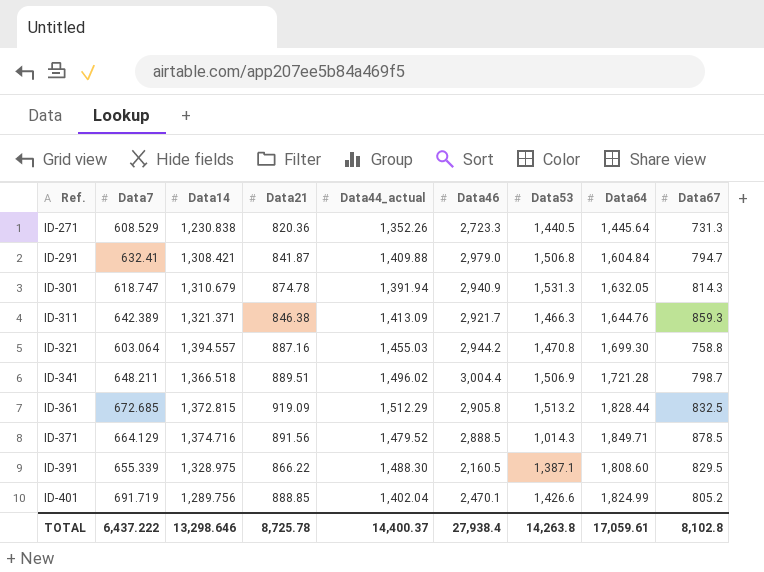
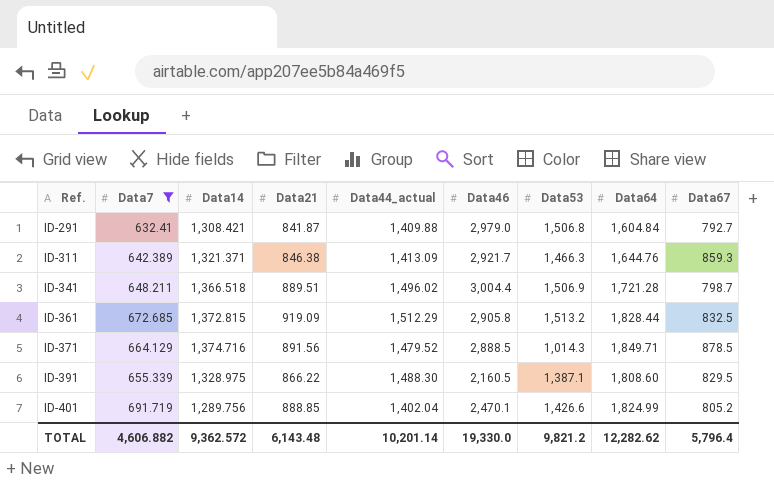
filter: none -> Data7 >= 632.41
ID-291 | Data67: 794.7 -> 792.7
TOTAL | Data7: 6,437.222 -> 4,606.882
TOTAL | Data14: 13,298.646 -> 9,362.572
TOTAL | Data21: 8,725.78 -> 6,143.48
TOTAL | Data44_actual: 14,400.37 -> 10,201.14
TOTAL | Data46: 27,938.4 -> 19,330.0
TOTAL | Data53: 14,263.8 -> 9,821.2
TOTAL | Data64: 17,059.61 -> 12,282.62
TOTAL | Data67: 8,102.8 -> 5,796.4

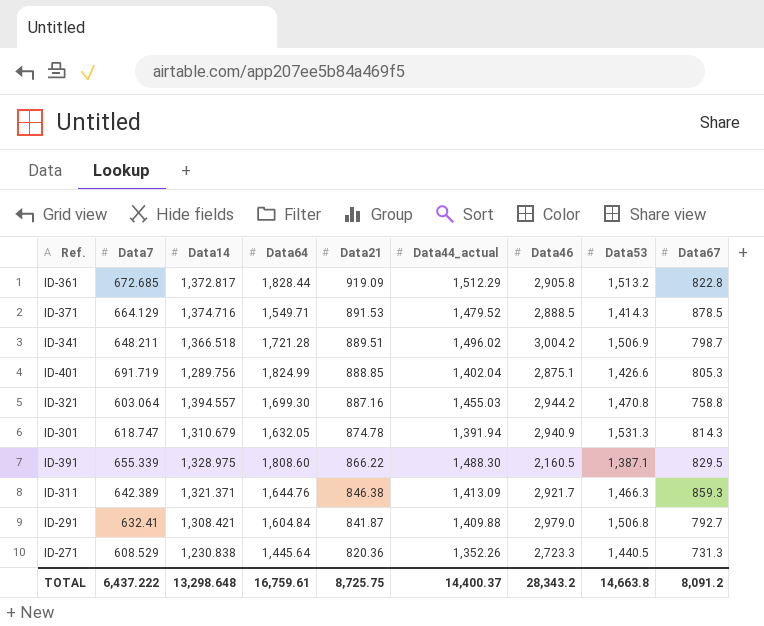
filter: Data7 >= 632.41 -> none
row order: Ref. ascending -> Data21 descending
column Data64 | position: 8 -> 4
ID-361 | Data14: 1,372.815 -> 1,372.817
ID-361 | Data67: 832.5 -> 822.8
ID-371 | Data64: 1,849.71 -> 1,549.71
ID-371 | Data21: 891.56 -> 891.53
ID-371 | Data53: 1,014.3 -> 1,414.3
ID-341 | Data46: 3,004.4 -> 3,004.2
ID-401 | Data46: 2,470.1 -> 2,875.1
ID-401 | Data67: 805.2 -> 805.3
TOTAL | Data7: 4,606.882 -> 6,437.222
TOTAL | Data14: 9,362.572 -> 13,298.648
TOTAL | Data64: 12,282.62 -> 16,759.61
TOTAL | Data21: 6,143.48 -> 8,725.75
TOTAL | Data44_actual: 10,201.14 -> 14,400.37
TOTAL | Data46: 19,330.0 -> 28,343.2
TOTAL | Data53: 9,821.2 -> 14,663.8
TOTAL | Data67: 5,796.4 -> 8,091.2

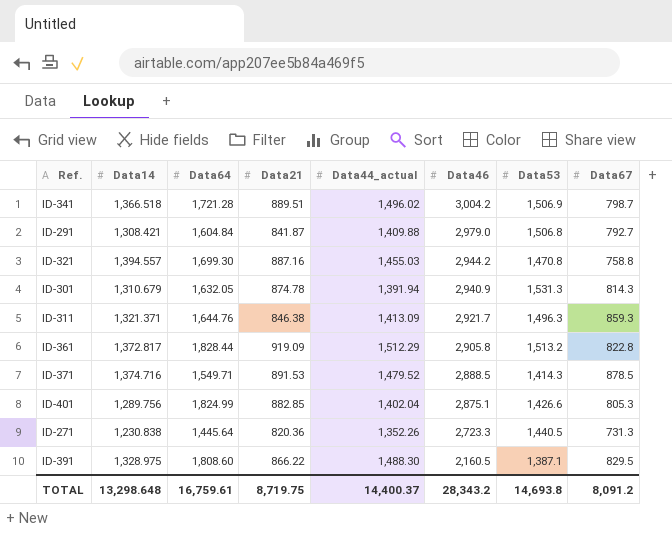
row order: Data21 descending -> Data46 descending
column Data7 | position: 2 -> none
ID-311 | Data53: 1,466.3 -> 1,496.3
ID-401 | Data21: 888.85 -> 882.85
TOTAL | Data21: 8,725.75 -> 8,719.75
TOTAL | Data53: 14,663.8 -> 14,693.8

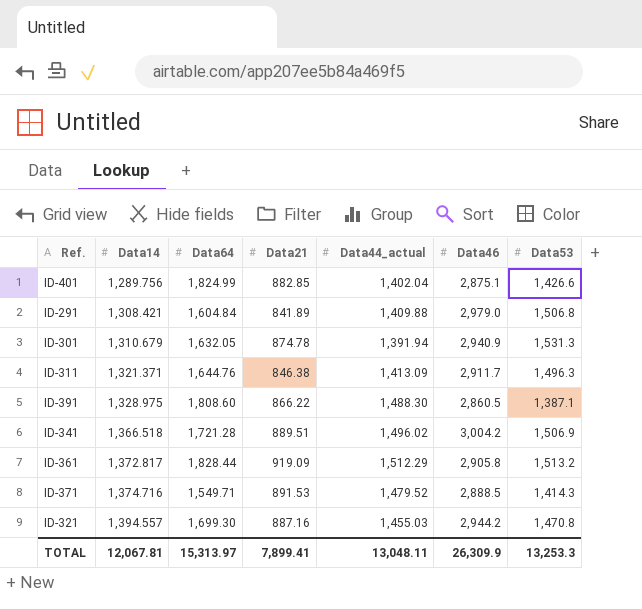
row order: Data46 descending -> Data14 ascending
column Data67 | position: 8 -> none
row ID-271: 1,230.838 | 1,445.64 | 820.36 | 1,352.26 | 2,723.3 | 1,440.5 | 731.3 -> none
ID-291 | Data21: 841.87 -> 841.89
ID-311 | Data46: 2,921.7 -> 2,911.7
ID-391 | Data46: 2,160.5 -> 2,860.5
TOTAL | Data14: 13,298.648 -> 12,067.81
TOTAL | Data64: 16,759.61 -> 15,313.97
TOTAL | Data21: 8,719.75 -> 7,899.41
TOTAL | Data44_actual: 14,400.37 -> 13,048.11
TOTAL | Data46: 28,343.2 -> 26,309.9
TOTAL | Data53: 14,693.8 -> 13,253.3

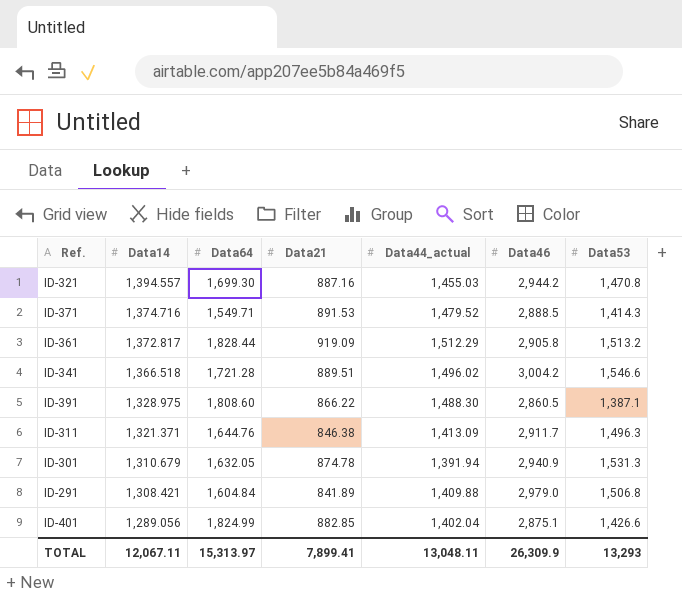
row order: Data14 ascending -> Data14 descending
ID-341 | Data53: 1,506.9 -> 1,546.6
ID-401 | Data14: 1,289.756 -> 1,289.056
TOTAL | Data14: 12,067.81 -> 12,067.11
TOTAL | Data53: 13,253.3 -> 13,293

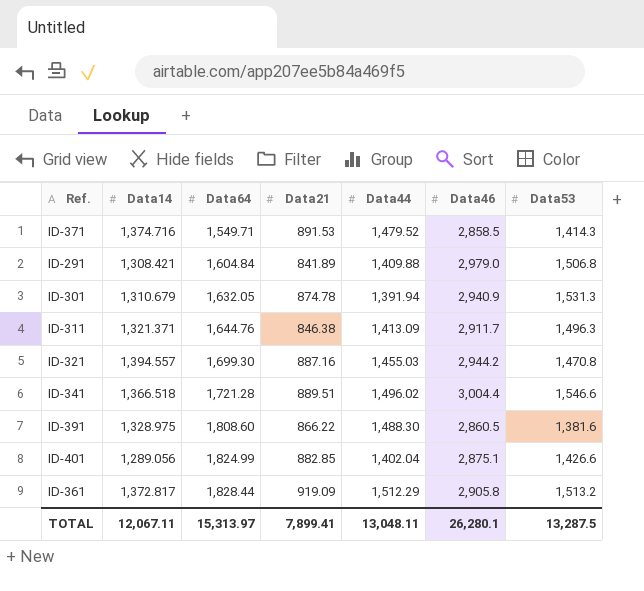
row order: Data14 descending -> Data64 ascending
column name: Data44_actual -> Data44
ID-371 | Data46: 2,888.5 -> 2,858.5
ID-341 | Data46: 3,004.2 -> 3,004.4
ID-391 | Data53: 1,387.1 -> 1,381.6
TOTAL | Data46: 26,309.9 -> 26,280.1
TOTAL | Data53: 13,293 -> 13,287.5

